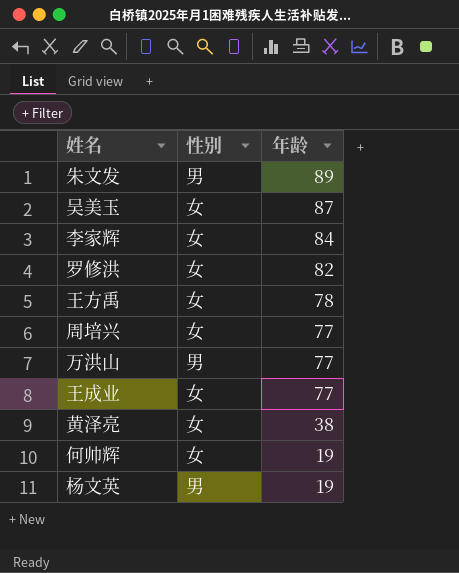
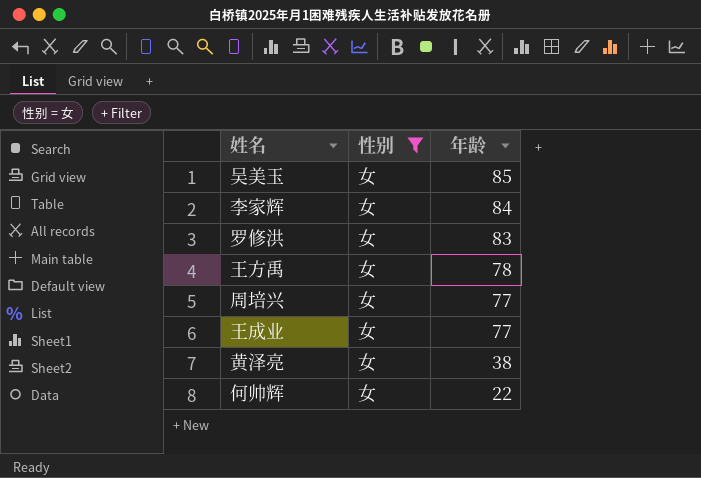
filter: none -> 性别 = 女
吴美玉 | 年龄: 87 -> 85
罗修洪 | 年龄: 82 -> 83
何帅辉 | 年龄: 19 -> 22

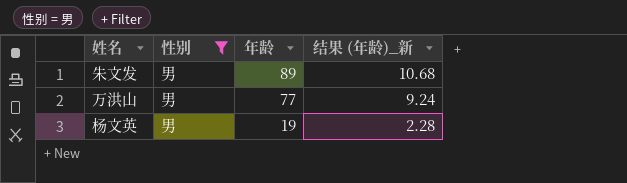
filter: 性别 = 女 -> 性别 = 男
column 结果 (年龄)_新 | formula: none -> [年龄] * 0.12

